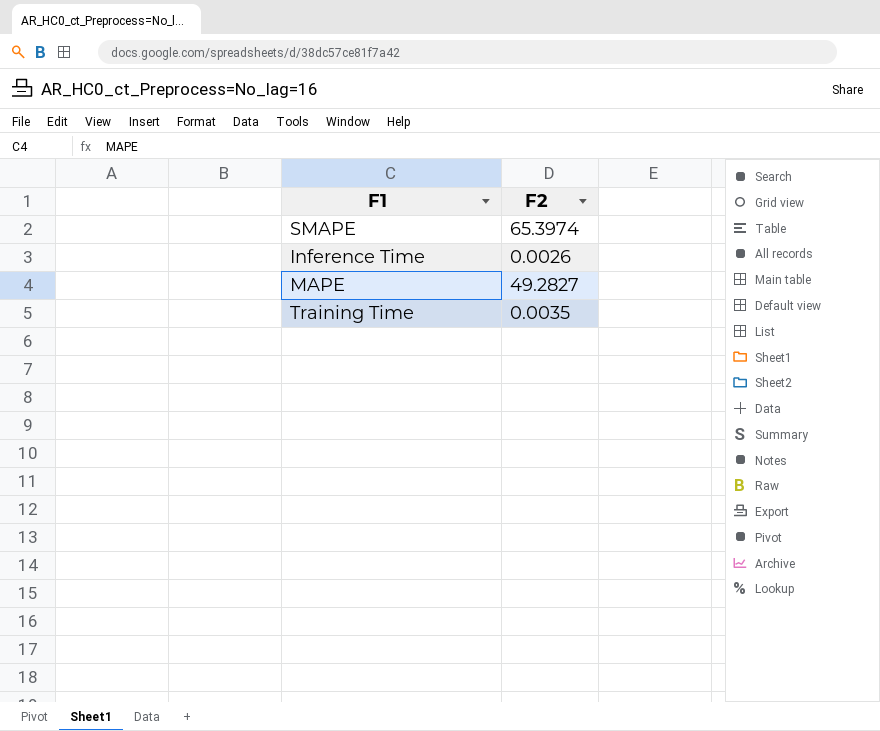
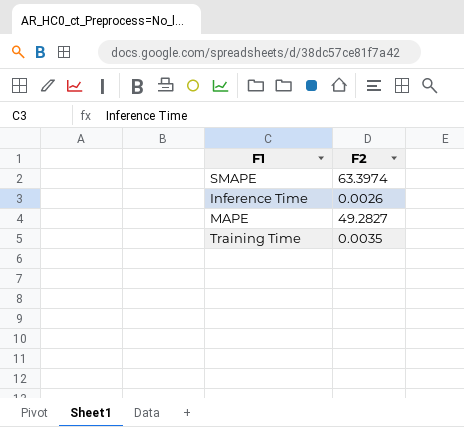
SMAPE | F2: 65.3974 -> 63.3974

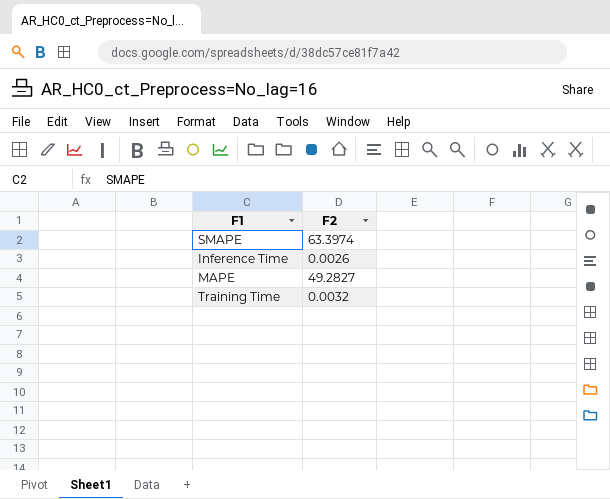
Training Time | F2: 0.0035 -> 0.0032

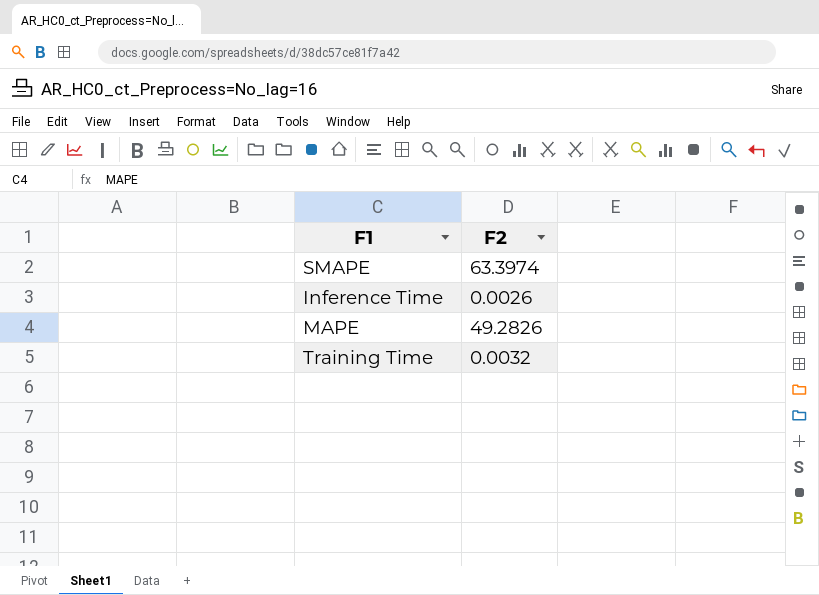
MAPE | F2: 49.2827 -> 49.2826

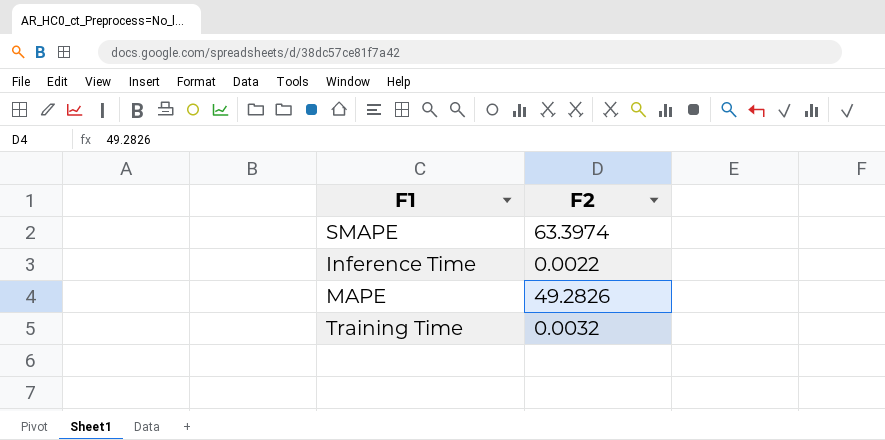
Inference Time | F2: 0.0026 -> 0.0022

